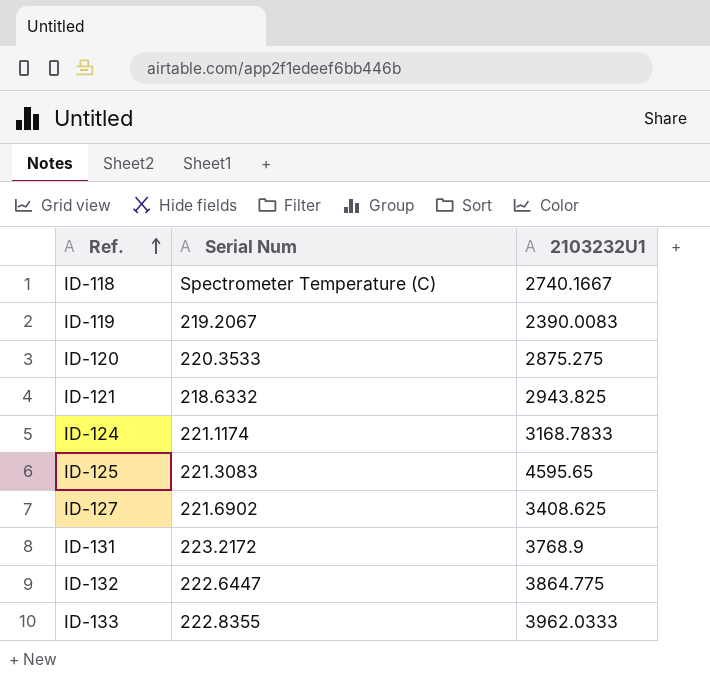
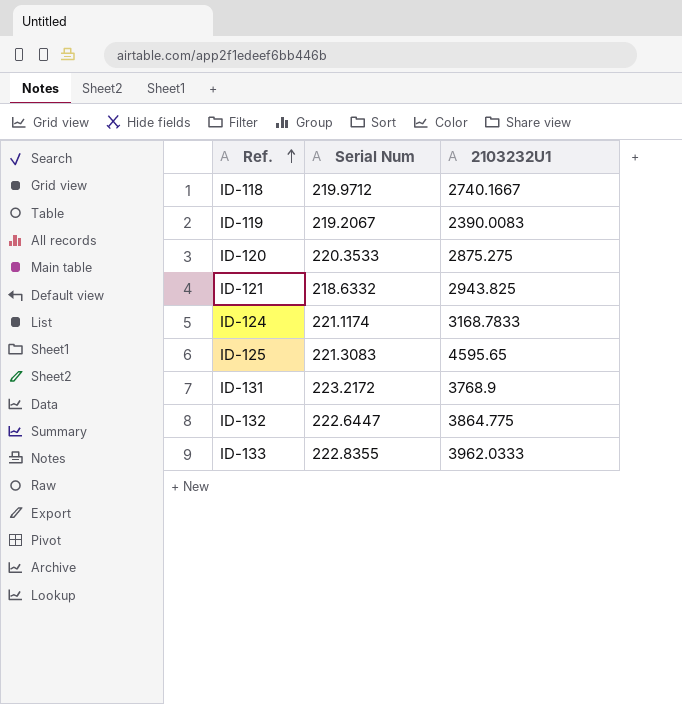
row ID-127: 221.6902 | 3408.625 -> none
ID-118 | Serial Num: Spectrometer Temperature (C) -> 219.9712

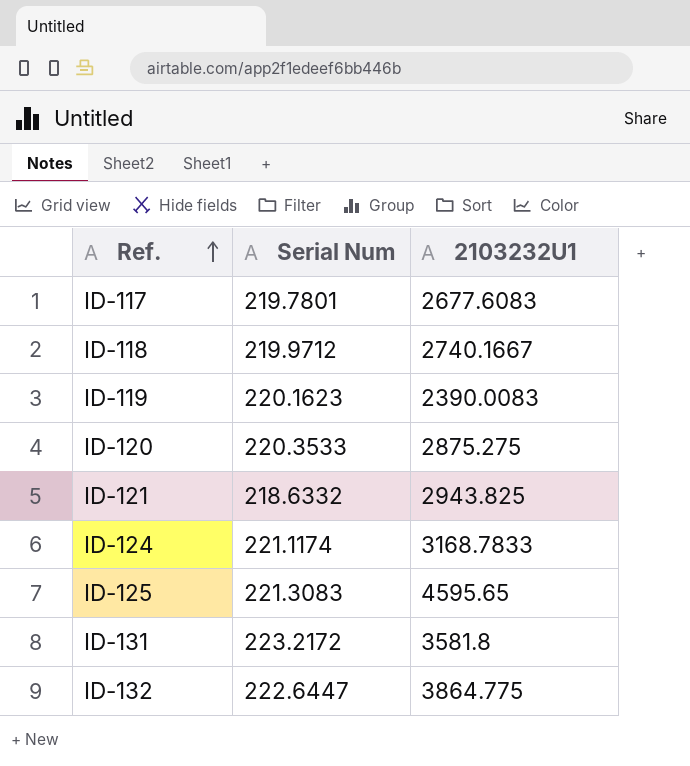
row ID-133: 222.8355 | 3962.0333 -> none
row ID-117: none -> 219.7801 | 2677.6083
ID-119 | Serial Num: 219.2067 -> 220.1623
ID-131 | 2103232U1: 3768.9 -> 3581.8

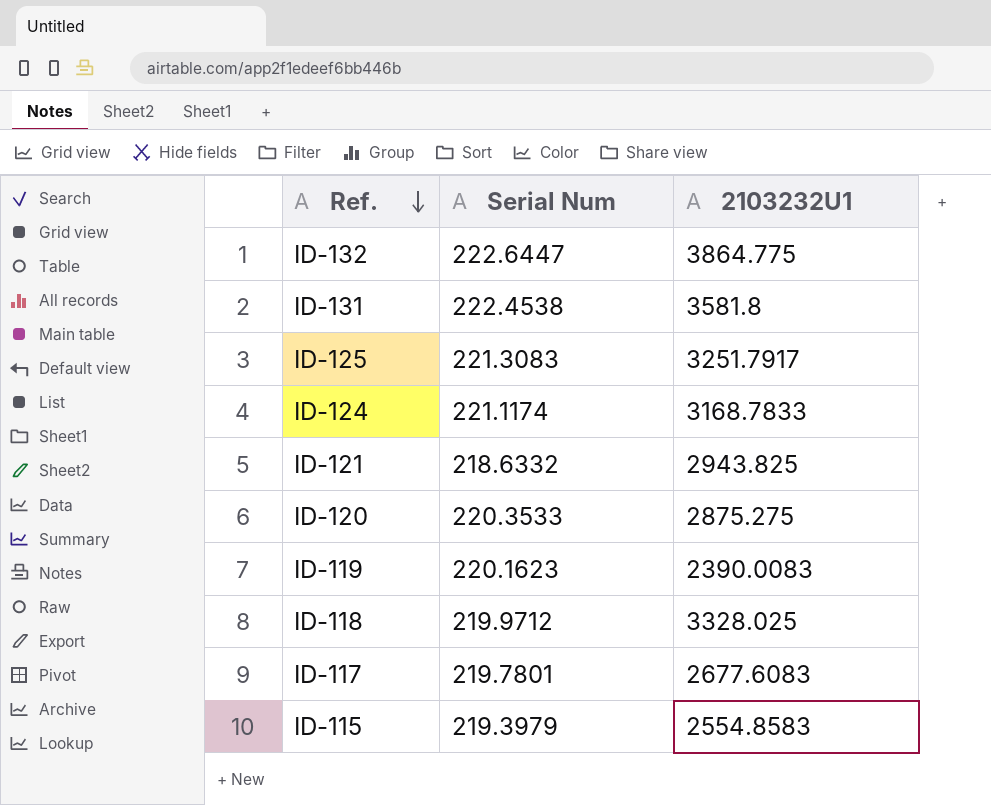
row order: Ref. ascending -> Ref. descending
ID-131 | Serial Num: 223.2172 -> 222.4538
ID-125 | 2103232U1: 4595.65 -> 3251.7917
ID-118 | 2103232U1: 2740.1667 -> 3328.025
row ID-115: none -> 219.3979 | 2554.8583

